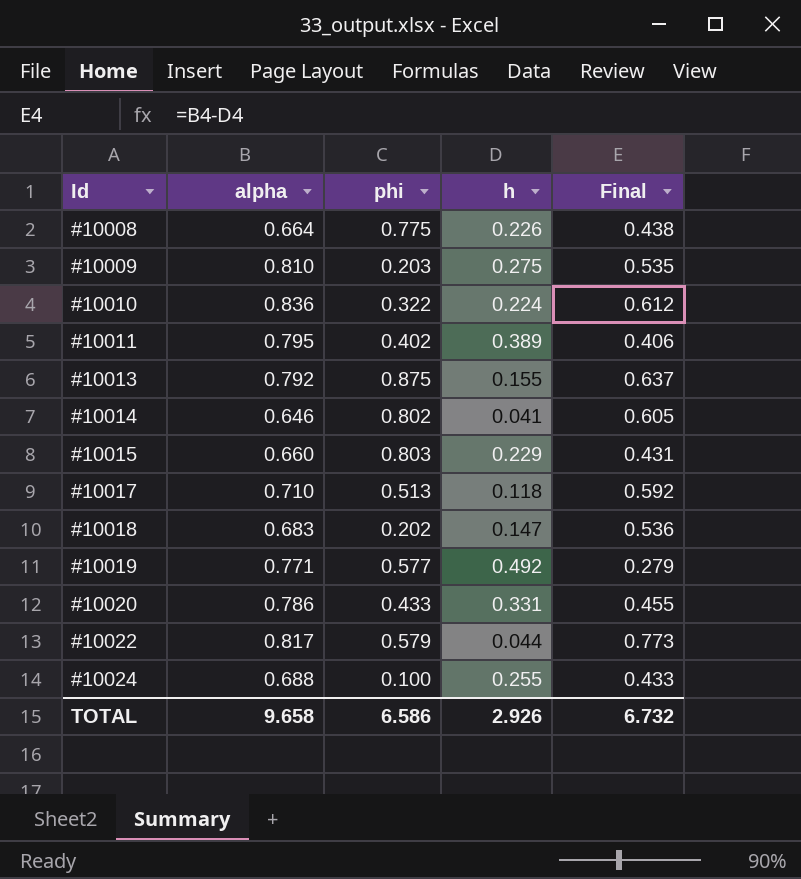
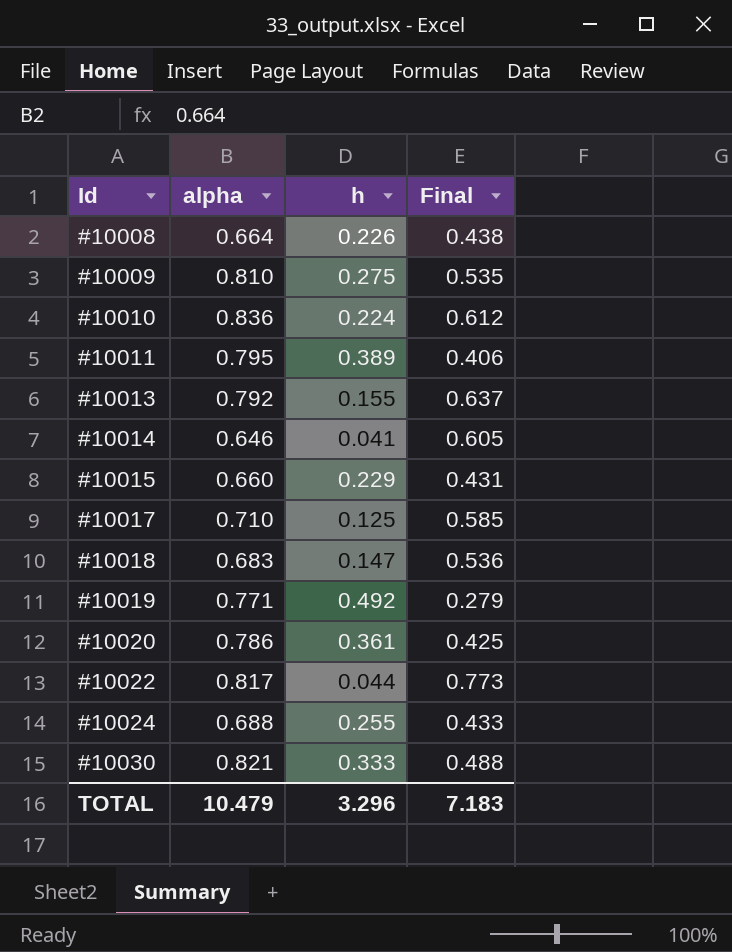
column phi | position: 3 -> none
#10017 | h: 0.118 -> 0.125
#10017 | Final: 0.592 -> 0.585
#10020 | h: 0.331 -> 0.361
#10020 | Final: 0.455 -> 0.425
row #10030: none -> 0.821 | 0.333 | 0.488
TOTAL | alpha: 9.658 -> 10.479
TOTAL | h: 2.926 -> 3.296
TOTAL | Final: 6.732 -> 7.183

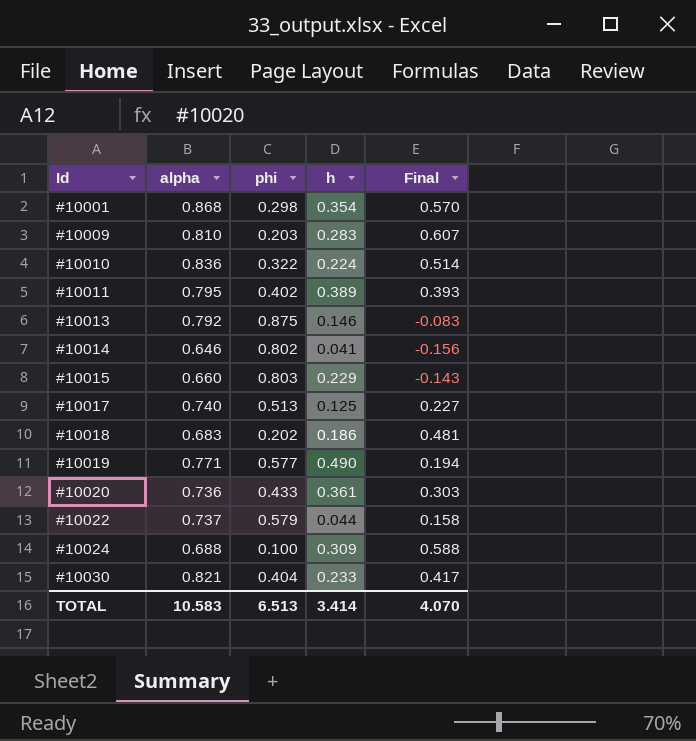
column phi | position: none -> 3
column Final | formula: [alpha] - [h] -> [alpha] - [phi]
row #10008: 0.664 | 0.226 | 0.438 -> none
row #10001: none -> 0.868 | 0.298 | 0.354 | 0.570
#10009 | h: 0.275 -> 0.283
#10013 | h: 0.155 -> 0.146
#10017 | alpha: 0.710 -> 0.740
#10018 | h: 0.147 -> 0.186
#10019 | h: 0.492 -> 0.490
#10020 | alpha: 0.786 -> 0.736
#10022 | alpha: 0.817 -> 0.737
#10024 | h: 0.255 -> 0.309
#10030 | h: 0.333 -> 0.233
TOTAL | alpha: 10.479 -> 10.583
TOTAL | h: 3.296 -> 3.414
TOTAL | Final: 7.183 -> 4.070

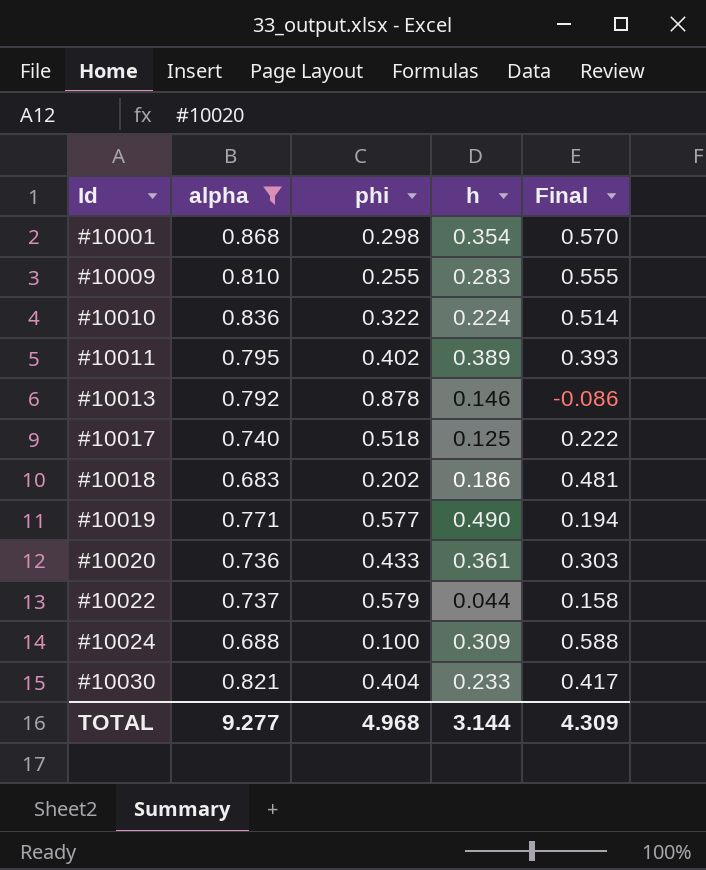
filter: none -> alpha >= 0.683
#10009 | phi: 0.203 -> 0.255
#10009 | Final: 0.607 -> 0.555
#10013 | phi: 0.875 -> 0.878
#10013 | Final: -0.083 -> -0.086
#10017 | phi: 0.513 -> 0.518
#10017 | Final: 0.227 -> 0.222
TOTAL | alpha: 10.583 -> 9.277
TOTAL | phi: 6.513 -> 4.968
TOTAL | h: 3.414 -> 3.144
TOTAL | Final: 4.070 -> 4.309

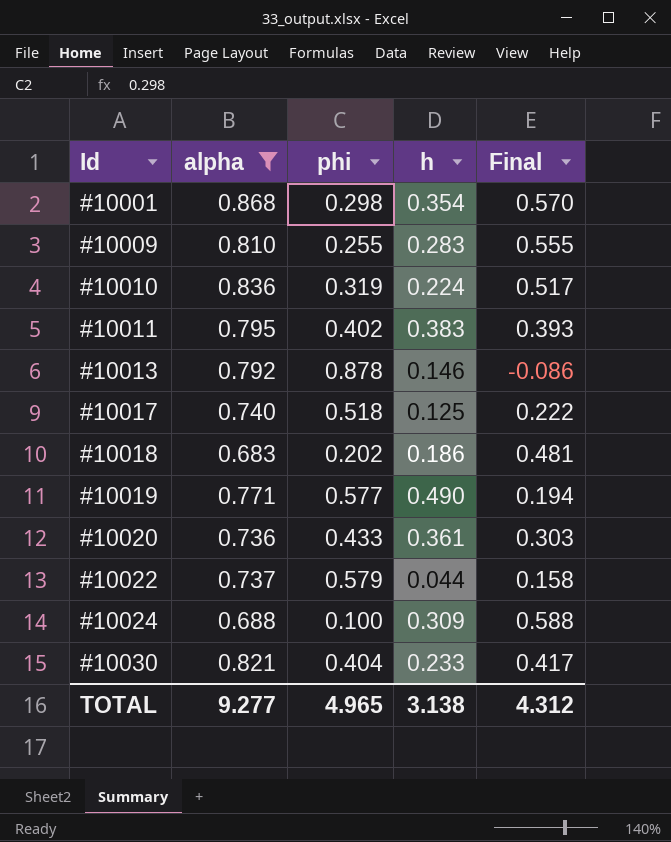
#10010 | phi: 0.322 -> 0.319
#10010 | Final: 0.514 -> 0.517
#10011 | h: 0.389 -> 0.383
TOTAL | phi: 4.968 -> 4.965
TOTAL | h: 3.144 -> 3.138
TOTAL | Final: 4.309 -> 4.312

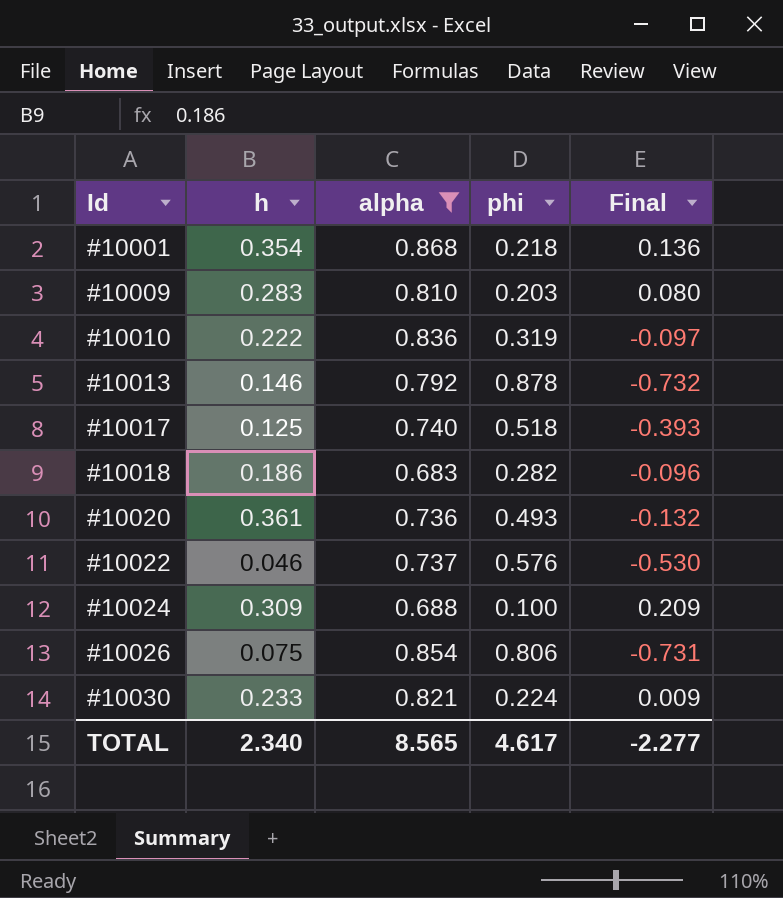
column h | position: 4 -> 2
column Final | formula: [alpha] - [phi] -> [h] - [phi]
row #10011: 0.795 | 0.402 | 0.383 | 0.393 -> none
row #10019: 0.771 | 0.577 | 0.490 | 0.194 -> none
#10001 | phi: 0.298 -> 0.218
#10009 | phi: 0.255 -> 0.203
#10010 | h: 0.224 -> 0.222
#10018 | phi: 0.202 -> 0.282
#10020 | phi: 0.433 -> 0.493
#10022 | h: 0.044 -> 0.046
#10022 | phi: 0.579 -> 0.576
row #10026: none -> 0.075 | 0.854 | 0.806 | -0.731
#10030 | phi: 0.404 -> 0.224
TOTAL | h: 3.138 -> 2.340
TOTAL | alpha: 9.277 -> 8.565
TOTAL | phi: 4.965 -> 4.617
TOTAL | Final: 4.312 -> -2.277

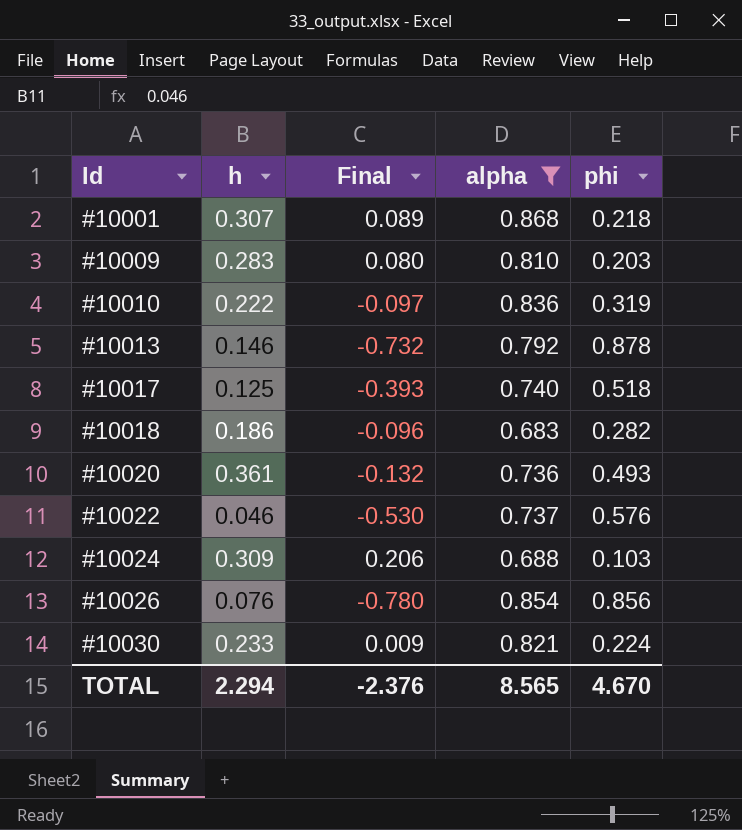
column Final | position: 5 -> 3
#10001 | h: 0.354 -> 0.307
#10001 | Final: 0.136 -> 0.089
#10024 | Final: 0.209 -> 0.206
#10024 | phi: 0.100 -> 0.103
#10026 | h: 0.075 -> 0.076
#10026 | Final: -0.731 -> -0.780
#10026 | phi: 0.806 -> 0.856
TOTAL | h: 2.340 -> 2.294
TOTAL | Final: -2.277 -> -2.376
TOTAL | phi: 4.617 -> 4.670

